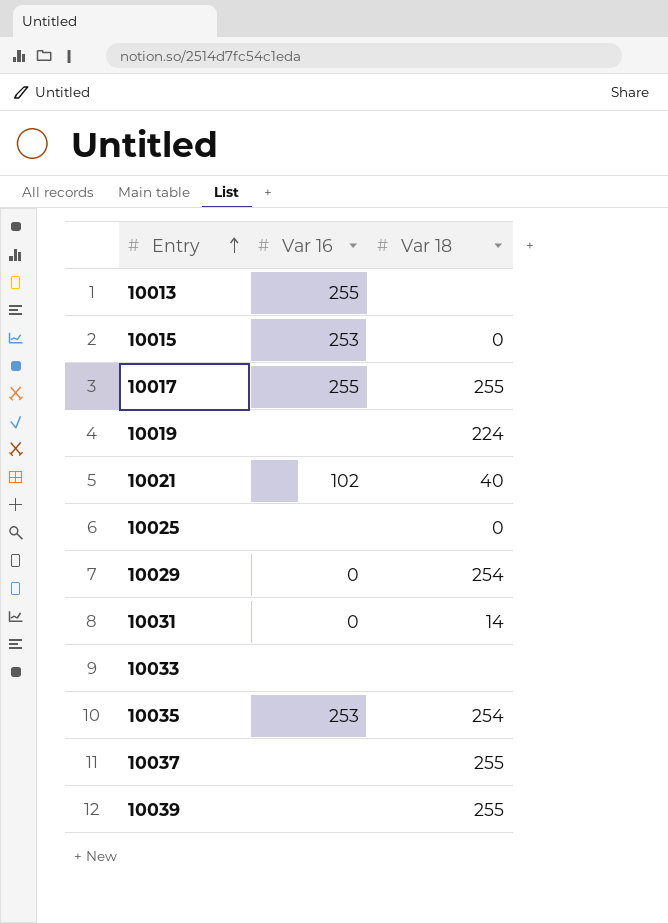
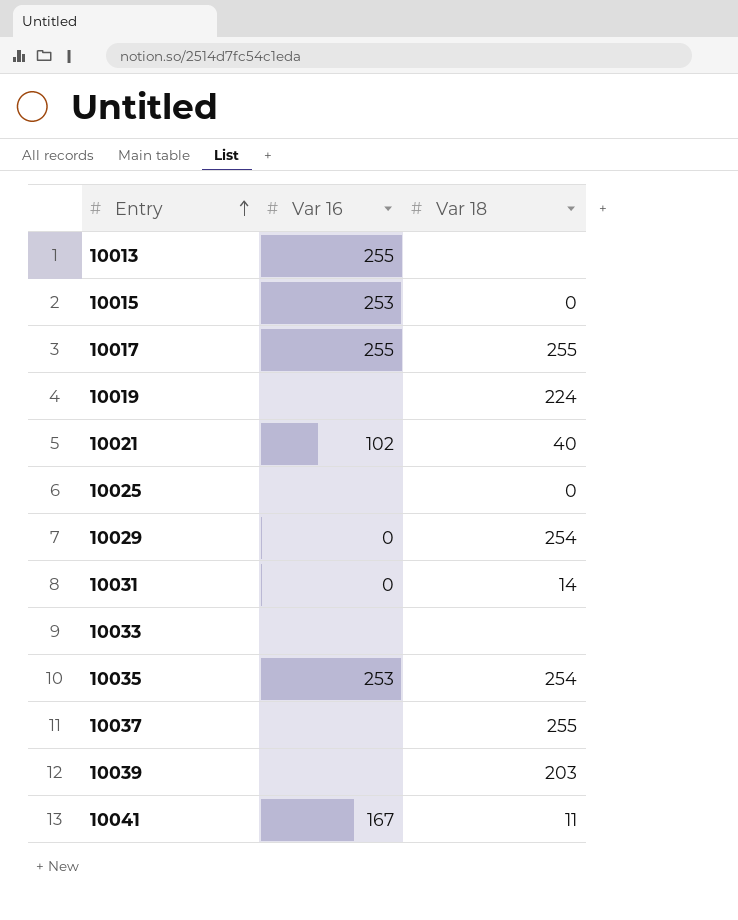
10039 | Var 18: 255 -> 203
row 10041: none -> 167 | 11

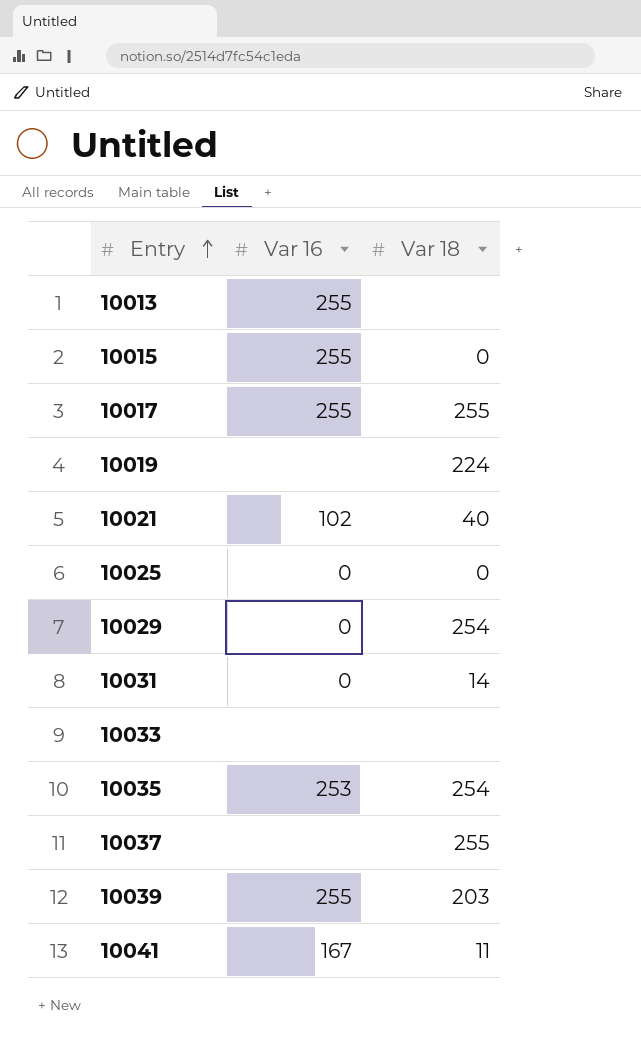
10015 | Var 16: 253 -> 255
10025 | Var 16: none -> 0
10039 | Var 16: none -> 255

